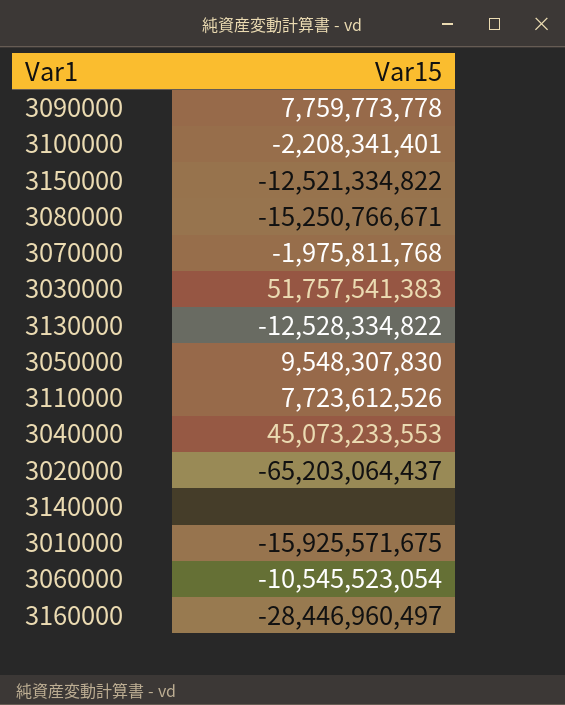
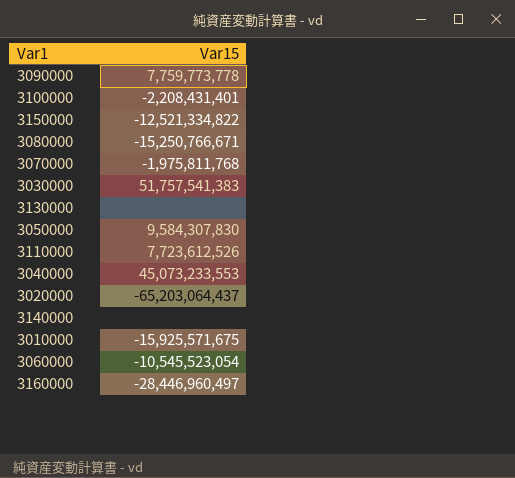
3100000 | Var15: -2,208,341,401 -> -2,208,431,401
3130000 | Var15: -12,528,334,822 -> none
3050000 | Var15: 9,548,307,830 -> 9,584,307,830

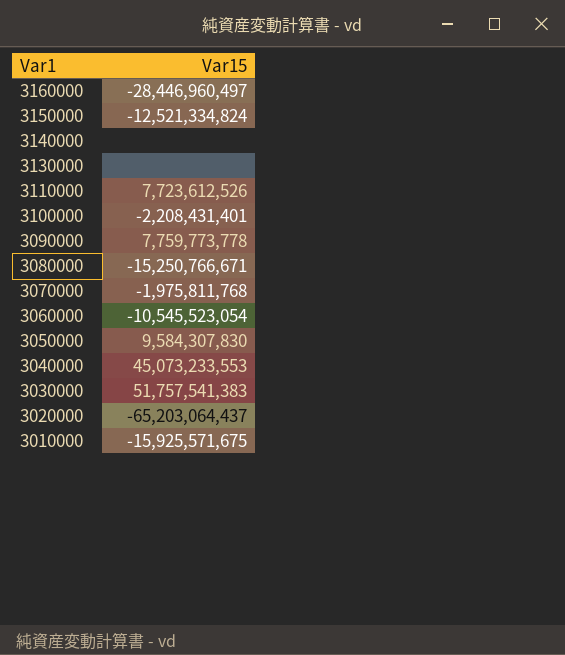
row order: none -> Var1 descending
3150000 | Var15: -12,521,334,822 -> -12,521,334,824

